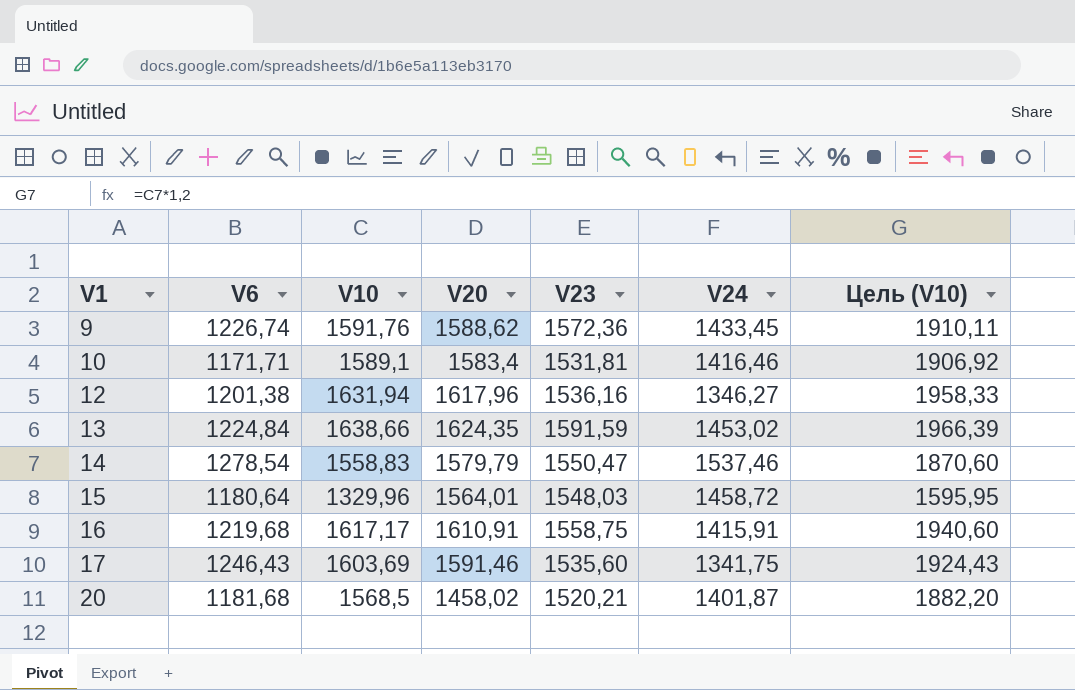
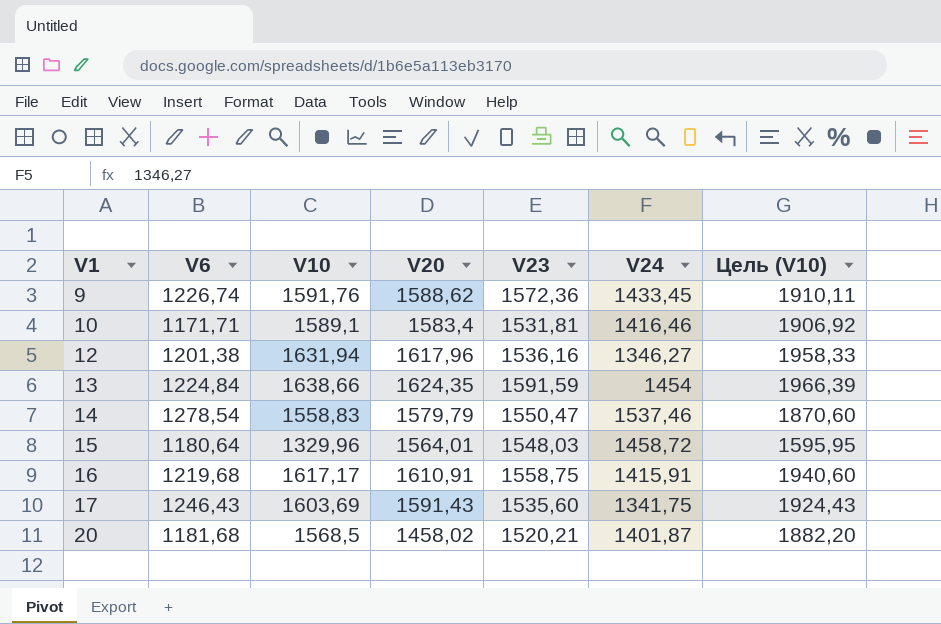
13 | V24: 1453,02 -> 1454
17 | V20: 1591,46 -> 1591,43

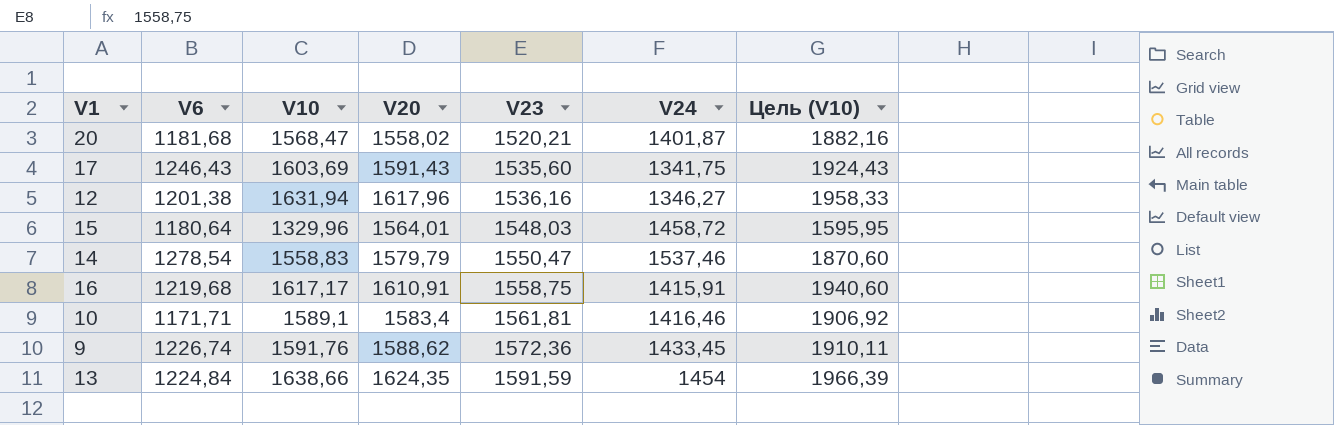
row order: V1 ascending -> V23 ascending
20 | V10: 1568,5 -> 1568,47
20 | V20: 1458,02 -> 1558,02
20 | Цель (V10): 1882,20 -> 1882,16
10 | V23: 1531,81 -> 1561,81

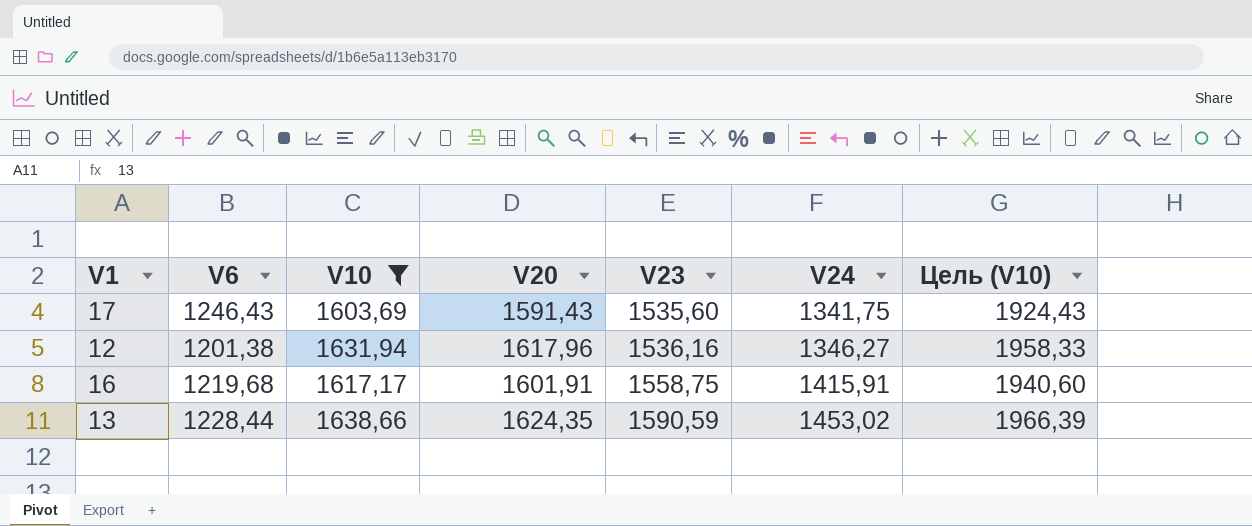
filter: none -> V10 >= 1603,69
16 | V20: 1610,91 -> 1601,91
13 | V6: 1224,84 -> 1228,44
13 | V23: 1591,59 -> 1590,59
13 | V24: 1454 -> 1453,02

